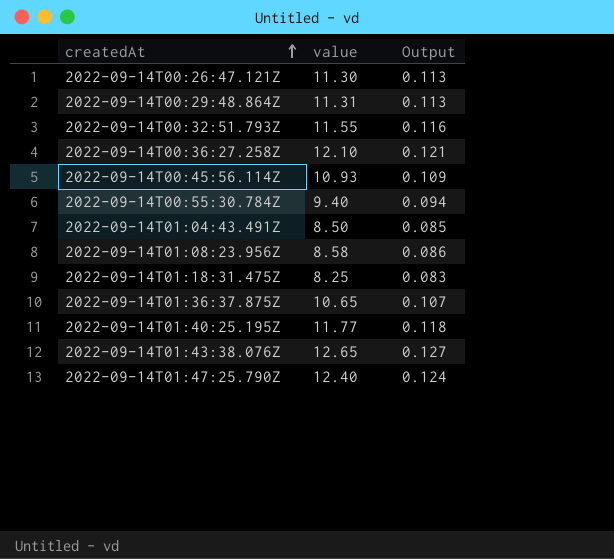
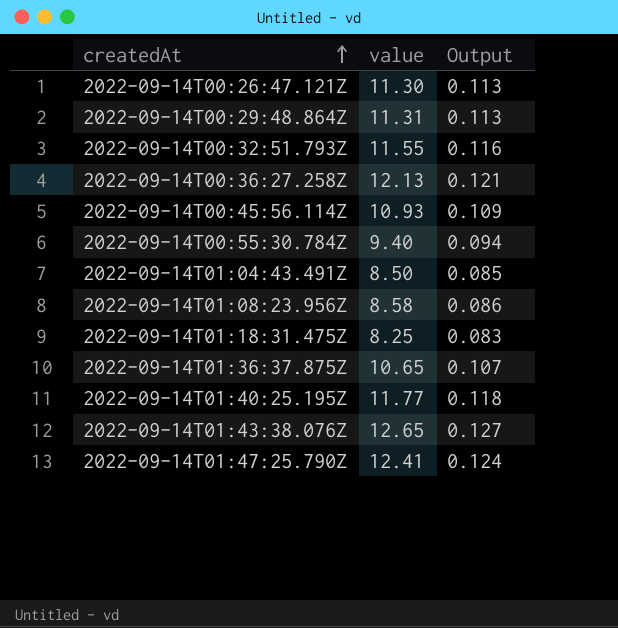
2022-09-14T00:36:27.258Z | value: 12.10 -> 12.13
2022-09-14T01:47:25.790Z | value: 12.40 -> 12.41

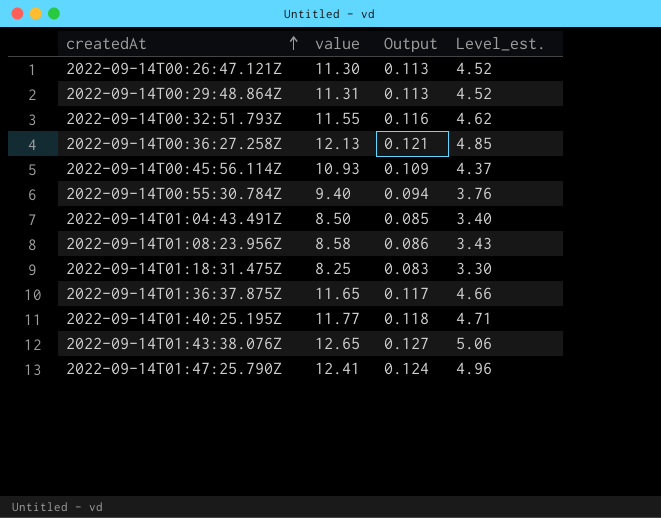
column Level_est. | formula: none -> [value] * 0.4
2022-09-14T01:36:37.875Z | value: 10.65 -> 11.65
2022-09-14T01:36:37.875Z | Output: 0.107 -> 0.117

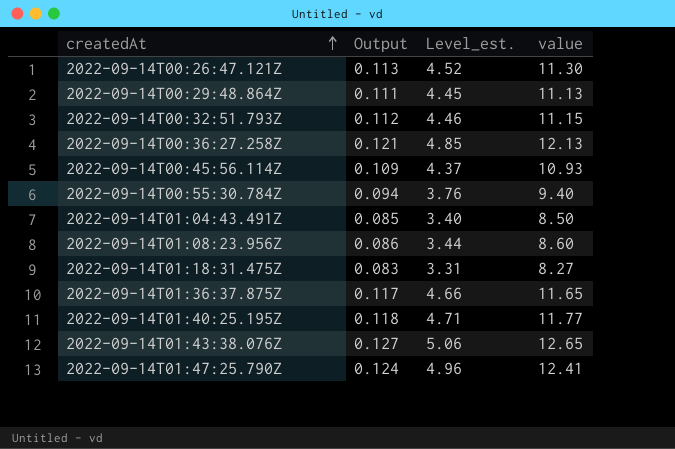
column value | position: 2 -> 4
2022-09-14T00:29:48.864Z | Output: 0.113 -> 0.111
2022-09-14T00:29:48.864Z | Level_est.: 4.52 -> 4.45
2022-09-14T00:29:48.864Z | value: 11.31 -> 11.13
2022-09-14T00:32:51.793Z | Output: 0.116 -> 0.112
2022-09-14T00:32:51.793Z | Level_est.: 4.62 -> 4.46
2022-09-14T00:32:51.793Z | value: 11.55 -> 11.15
2022-09-14T01:08:23.956Z | Level_est.: 3.43 -> 3.44
2022-09-14T01:08:23.956Z | value: 8.58 -> 8.60
2022-09-14T01:18:31.475Z | Level_est.: 3.30 -> 3.31
2022-09-14T01:18:31.475Z | value: 8.25 -> 8.27

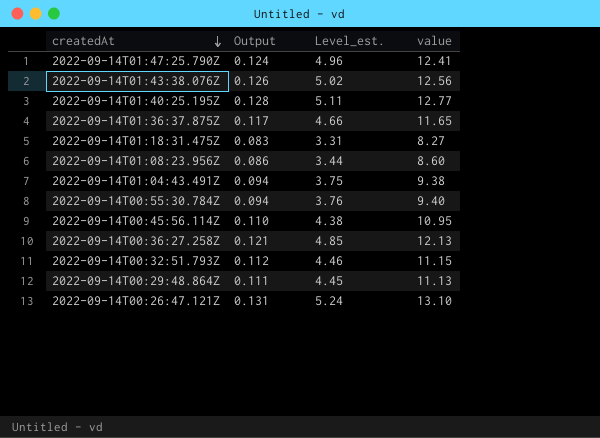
row order: createdAt ascending -> createdAt descending
2022-09-14T01:43:38.076Z | Output: 0.127 -> 0.126
2022-09-14T01:43:38.076Z | Level_est.: 5.06 -> 5.02
2022-09-14T01:43:38.076Z | value: 12.65 -> 12.56
2022-09-14T01:40:25.195Z | Output: 0.118 -> 0.128
2022-09-14T01:40:25.195Z | Level_est.: 4.71 -> 5.11
2022-09-14T01:40:25.195Z | value: 11.77 -> 12.77
2022-09-14T01:04:43.491Z | Output: 0.085 -> 0.094
2022-09-14T01:04:43.491Z | Level_est.: 3.40 -> 3.75
2022-09-14T01:04:43.491Z | value: 8.50 -> 9.38
2022-09-14T00:45:56.114Z | Output: 0.109 -> 0.110
2022-09-14T00:45:56.114Z | Level_est.: 4.37 -> 4.38
2022-09-14T00:45:56.114Z | value: 10.93 -> 10.95
2022-09-14T00:26:47.121Z | Output: 0.113 -> 0.131
2022-09-14T00:26:47.121Z | Level_est.: 4.52 -> 5.24
2022-09-14T00:26:47.121Z | value: 11.30 -> 13.10

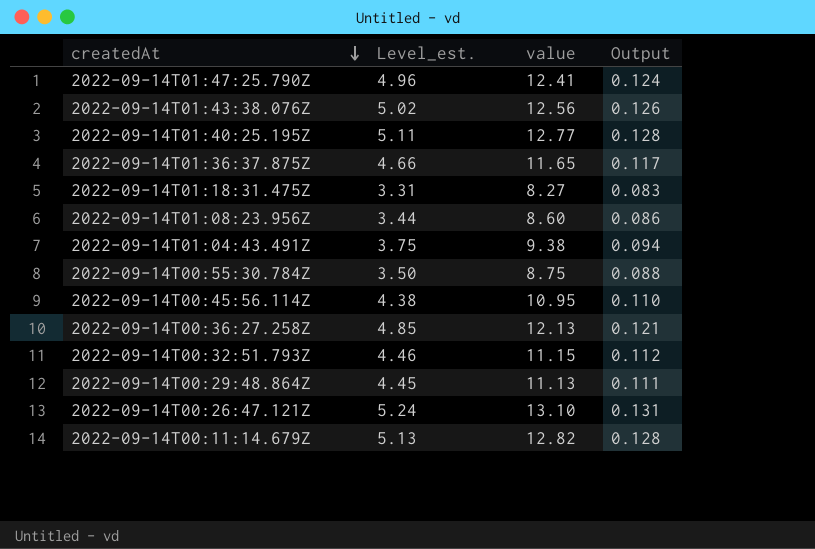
column Output | position: 2 -> 4
2022-09-14T00:55:30.784Z | Level_est.: 3.76 -> 3.50
2022-09-14T00:55:30.784Z | value: 9.40 -> 8.75
2022-09-14T00:55:30.784Z | Output: 0.094 -> 0.088
row 2022-09-14T00:11:14.679Z: none -> 5.13 | 12.82 | 0.128

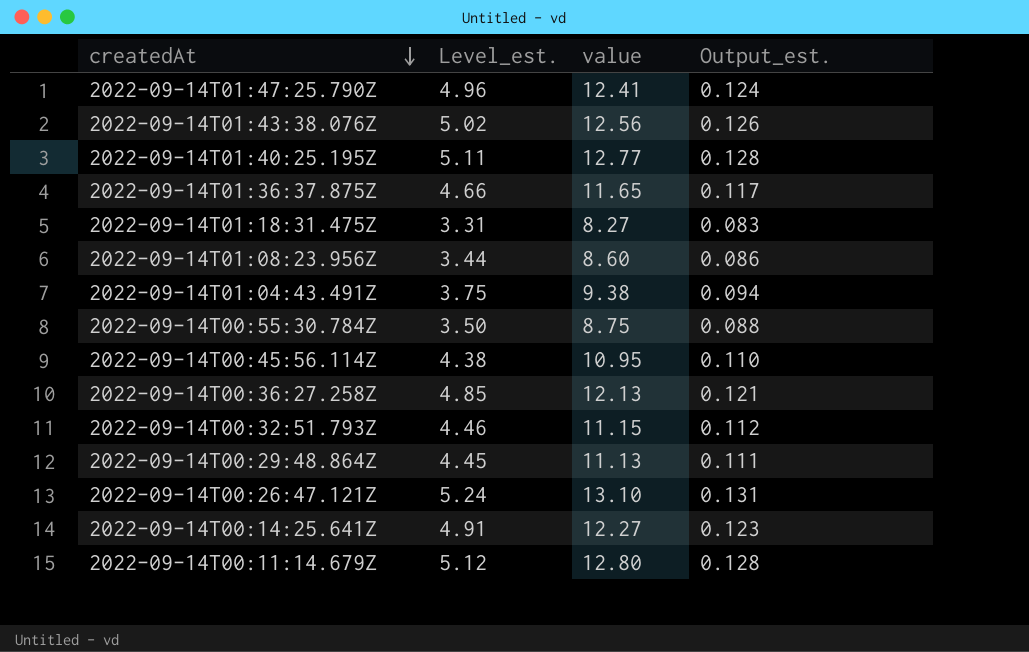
column name: Output -> Output_est.
row 2022-09-14T00:14:25.641Z: none -> 4.91 | 12.27 | 0.123
2022-09-14T00:11:14.679Z | Level_est.: 5.13 -> 5.12
2022-09-14T00:11:14.679Z | value: 12.82 -> 12.80

